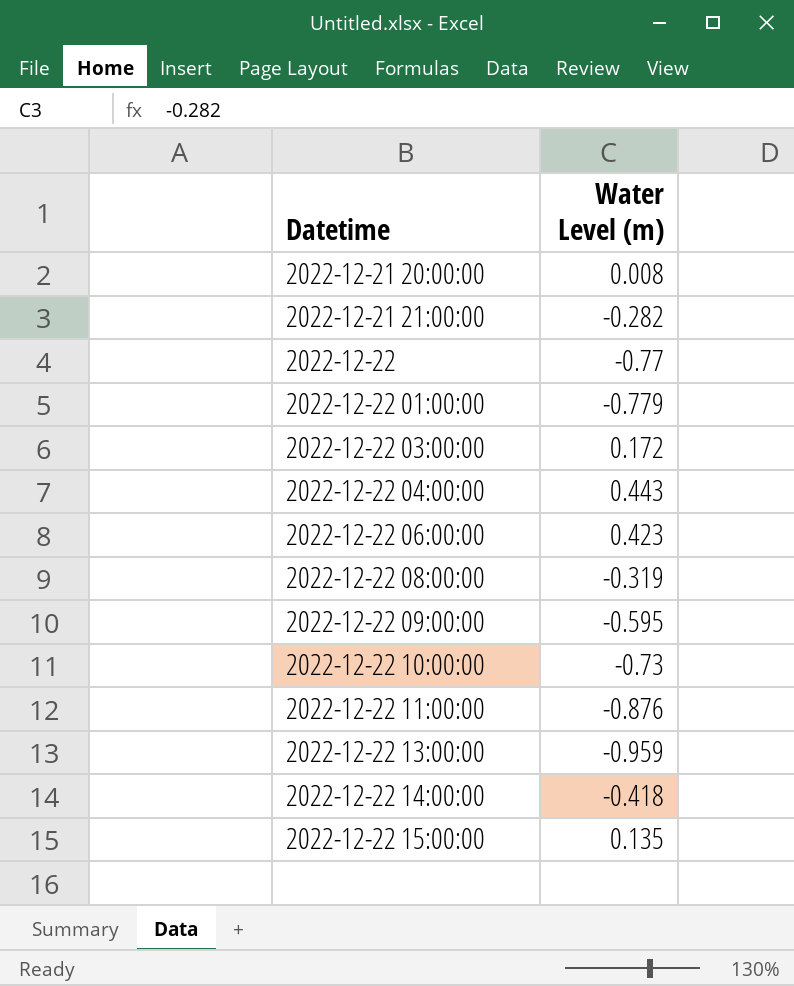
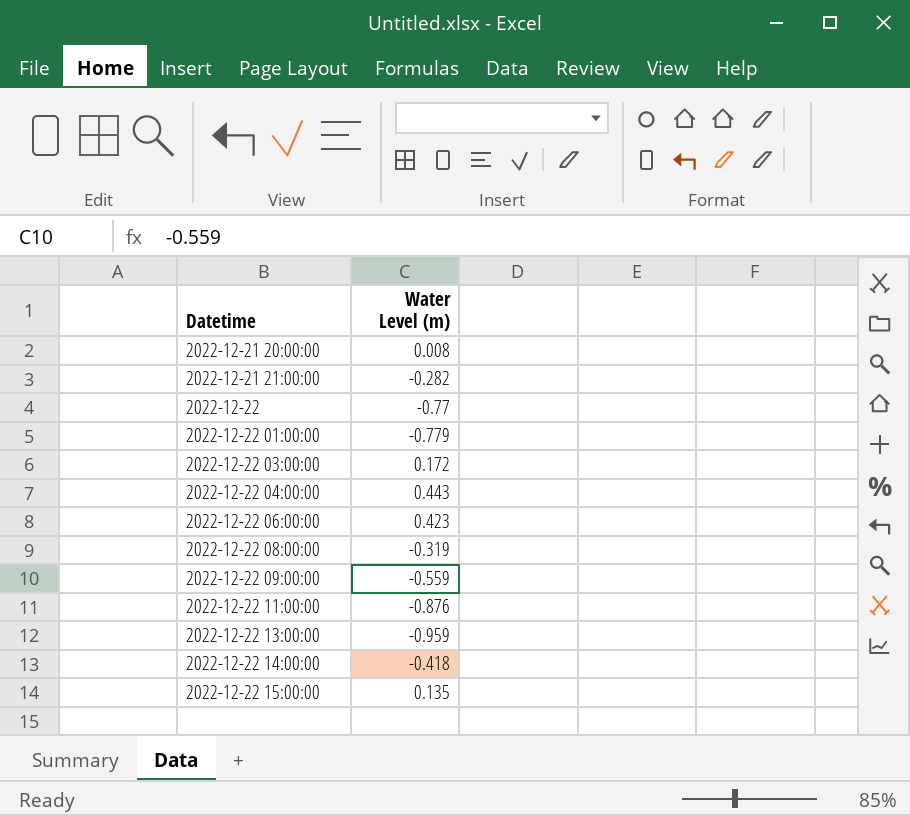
row 2022-12-22 10:00:00: -0.73 -> none
2022-12-22 09:00:00 | Water Level (m): -0.595 -> -0.559

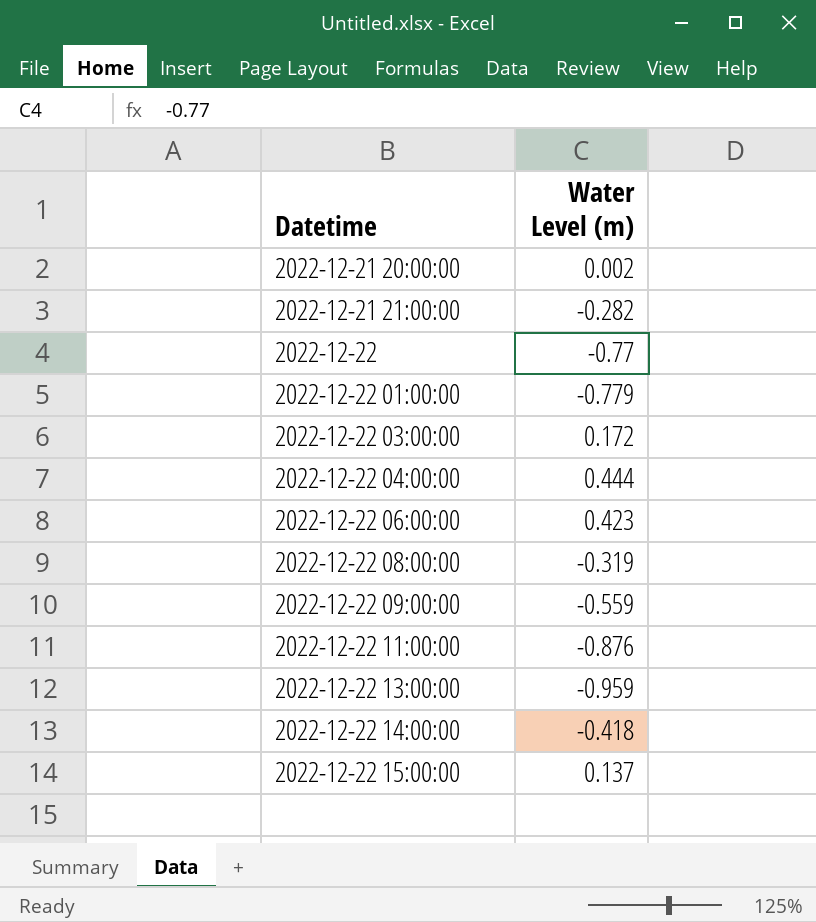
2022-12-21 20:00:00 | Water Level (m): 0.008 -> 0.002
2022-12-22 04:00:00 | Water Level (m): 0.443 -> 0.444
2022-12-22 15:00:00 | Water Level (m): 0.135 -> 0.137

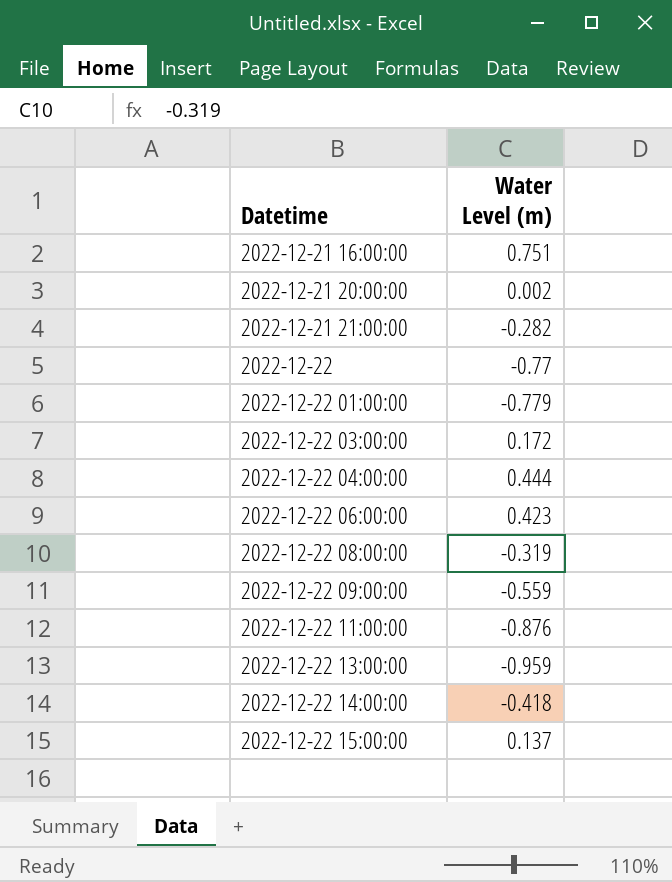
row 2022-12-21 16:00:00: none -> 0.751

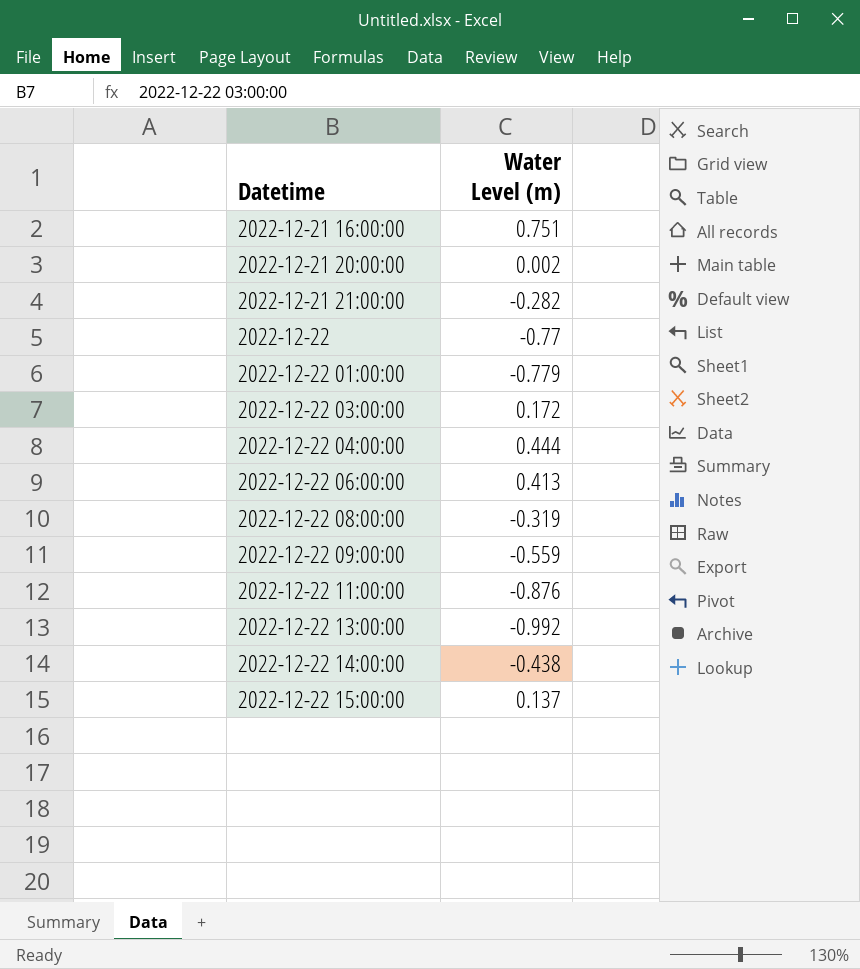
2022-12-22 06:00:00 | Water Level (m): 0.423 -> 0.413
2022-12-22 13:00:00 | Water Level (m): -0.959 -> -0.992
2022-12-22 14:00:00 | Water Level (m): -0.418 -> -0.438

